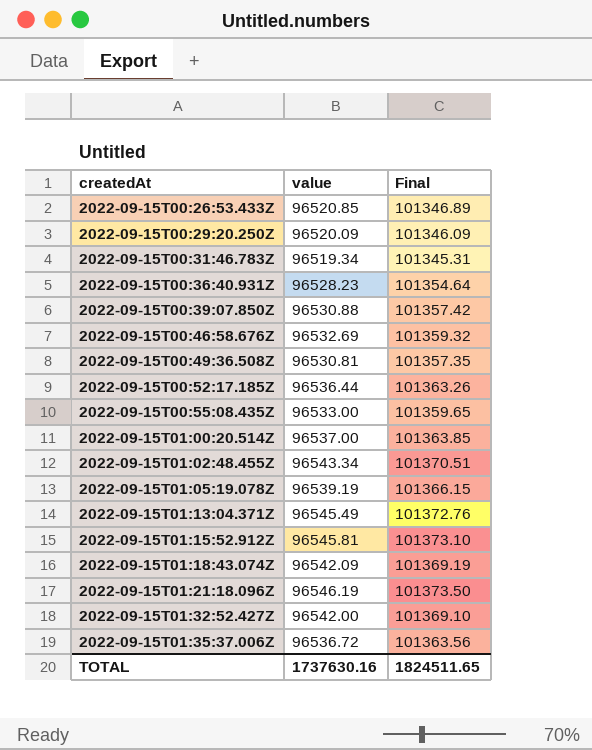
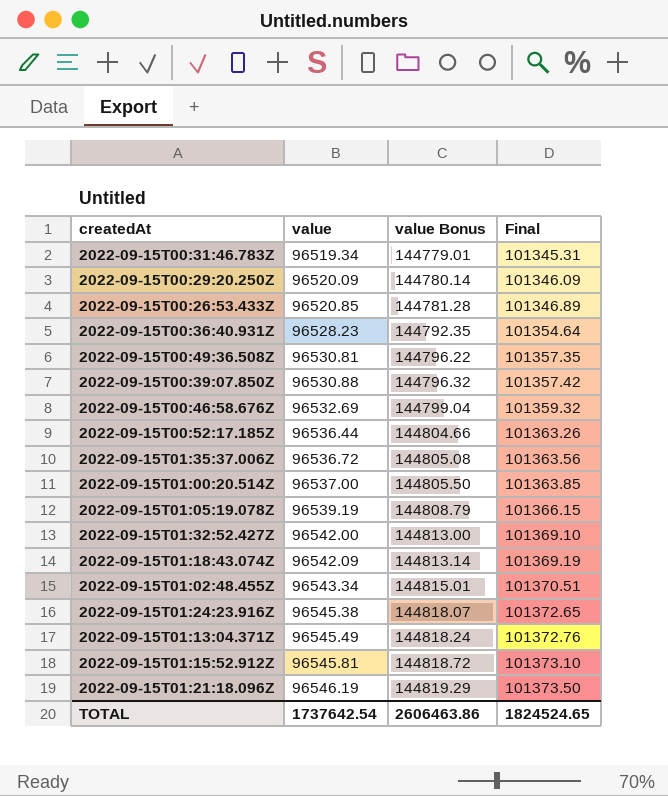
row order: createdAt ascending -> value ascending
column value Bonus | formula: none -> [value] * 1.5
row 2022-09-15T00:55:08.435Z: 96533.00 | 101359.65 -> none
row 2022-09-15T01:24:23.916Z: none -> 96545.38 | 144818.07 | 101372.65
TOTAL | value: 1737630.16 -> 1737642.54
TOTAL | Final: 1824511.65 -> 1824524.65

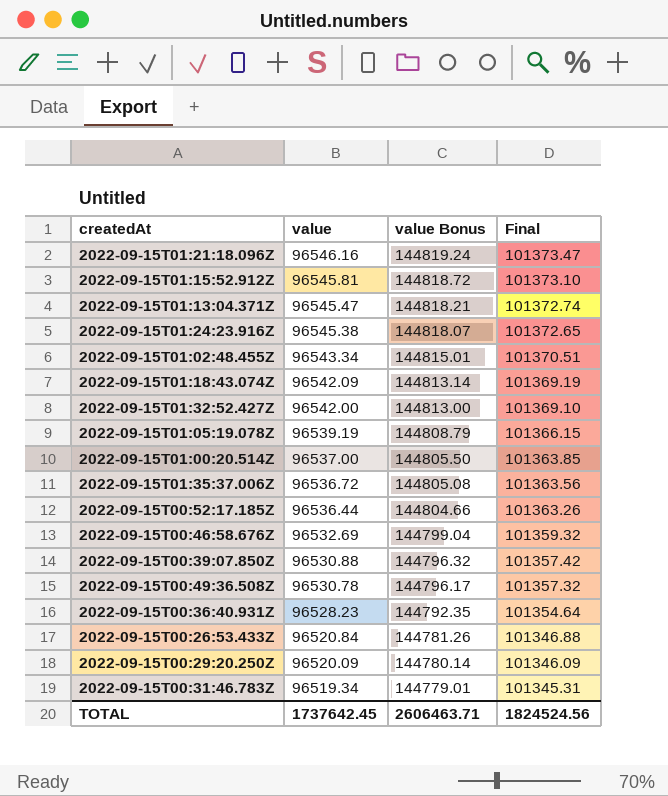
row order: value ascending -> value descending
2022-09-15T01:21:18.096Z | value: 96546.19 -> 96546.16
2022-09-15T01:21:18.096Z | value Bonus: 144819.29 -> 144819.24
2022-09-15T01:21:18.096Z | Final: 101373.50 -> 101373.47
2022-09-15T01:13:04.371Z | value: 96545.49 -> 96545.47
2022-09-15T01:13:04.371Z | value Bonus: 144818.24 -> 144818.21
2022-09-15T01:13:04.371Z | Final: 101372.76 -> 101372.74
2022-09-15T00:49:36.508Z | value: 96530.81 -> 96530.78
2022-09-15T00:49:36.508Z | value Bonus: 144796.22 -> 144796.17
2022-09-15T00:49:36.508Z | Final: 101357.35 -> 101357.32
2022-09-15T00:26:53.433Z | value: 96520.85 -> 96520.84
2022-09-15T00:26:53.433Z | value Bonus: 144781.28 -> 144781.26
2022-09-15T00:26:53.433Z | Final: 101346.89 -> 101346.88
TOTAL | value: 1737642.54 -> 1737642.45
TOTAL | value Bonus: 2606463.86 -> 2606463.71
TOTAL | Final: 1824524.65 -> 1824524.56

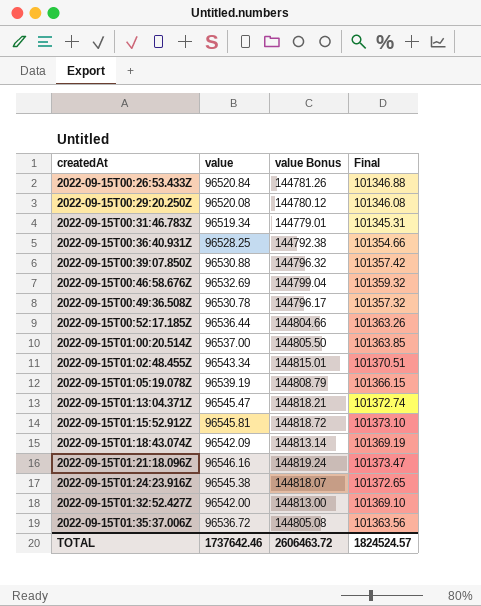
row order: value descending -> createdAt ascending
2022-09-15T00:29:20.250Z | value: 96520.09 -> 96520.08
2022-09-15T00:29:20.250Z | value Bonus: 144780.14 -> 144780.12
2022-09-15T00:29:20.250Z | Final: 101346.09 -> 101346.08
2022-09-15T00:36:40.931Z | value: 96528.23 -> 96528.25
2022-09-15T00:36:40.931Z | value Bonus: 144792.35 -> 144792.38
2022-09-15T00:36:40.931Z | Final: 101354.64 -> 101354.66
TOTAL | value: 1737642.45 -> 1737642.46
TOTAL | value Bonus: 2606463.71 -> 2606463.72
TOTAL | Final: 1824524.56 -> 1824524.57

